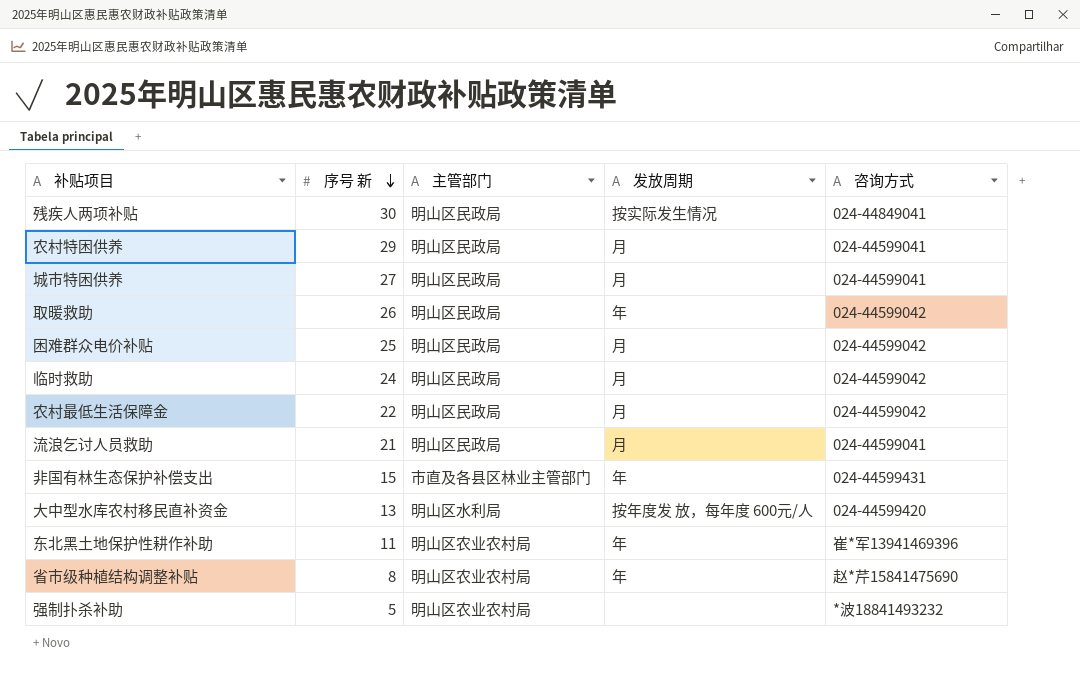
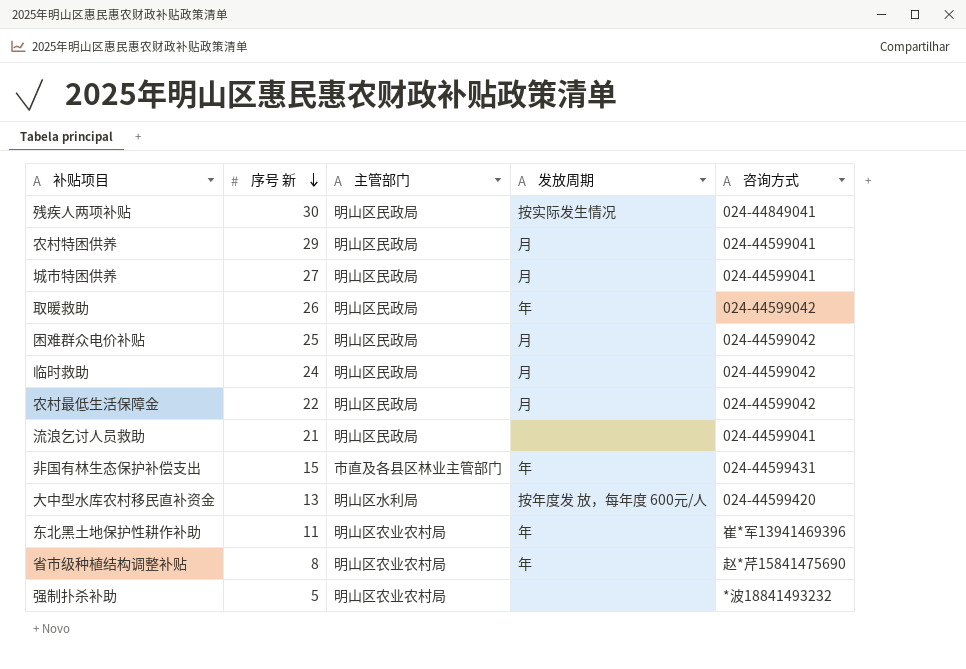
流浪乞讨人员救助 | 发放周期: 月 -> none

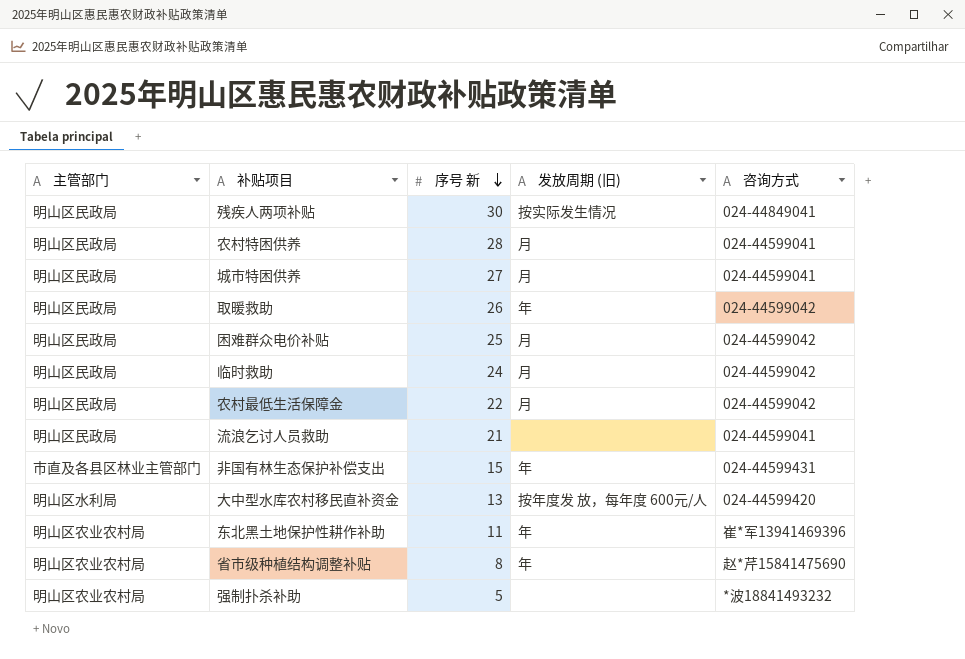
column 主管部门 | position: 3 -> 1
column name: 发放周期 -> 发放周期 (旧)
农村特困供养 | 序号 新: 29 -> 28

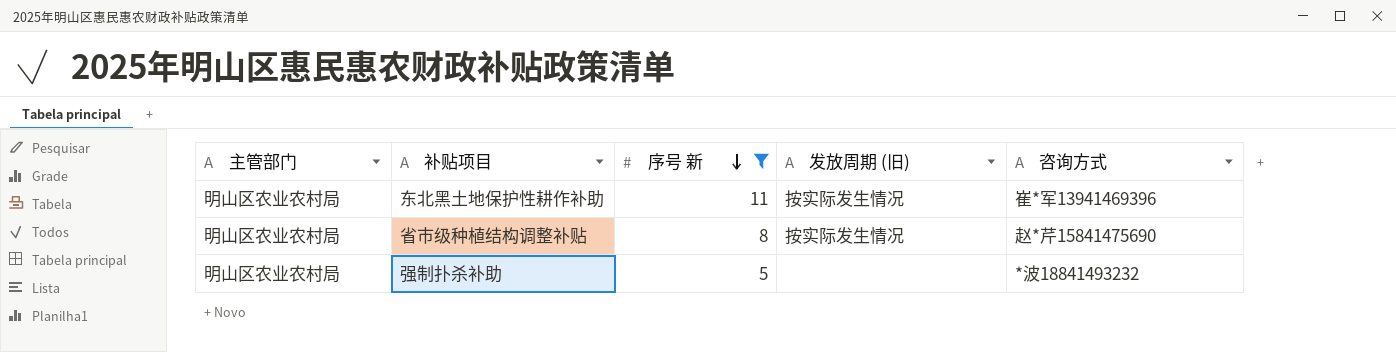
filter: none -> 序号 新 <= 11
东北黑土地保护性耕作补助 | 发放周期 (旧): 年 -> 按实际发生情况
省市级种植结构调整补贴 | 发放周期 (旧): 年 -> 按实际发生情况

